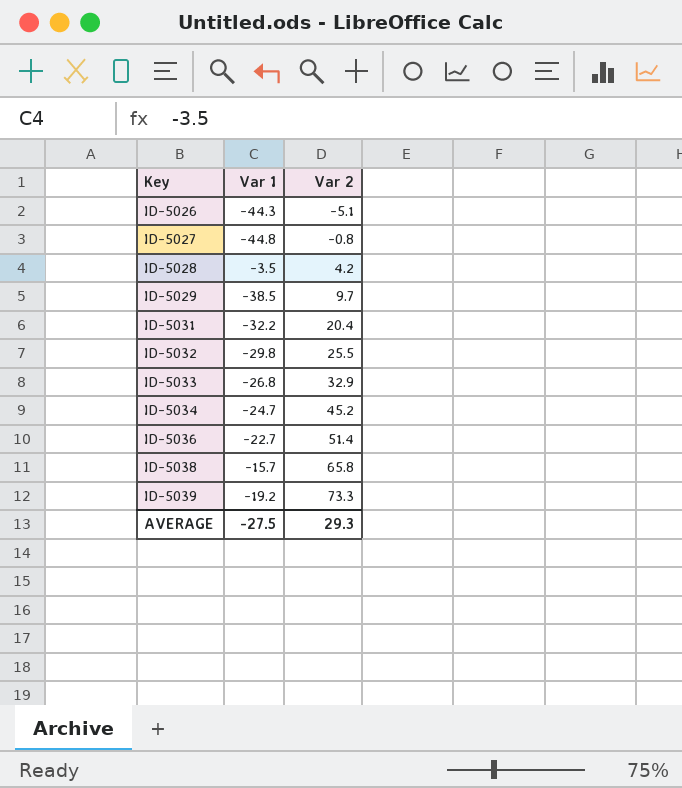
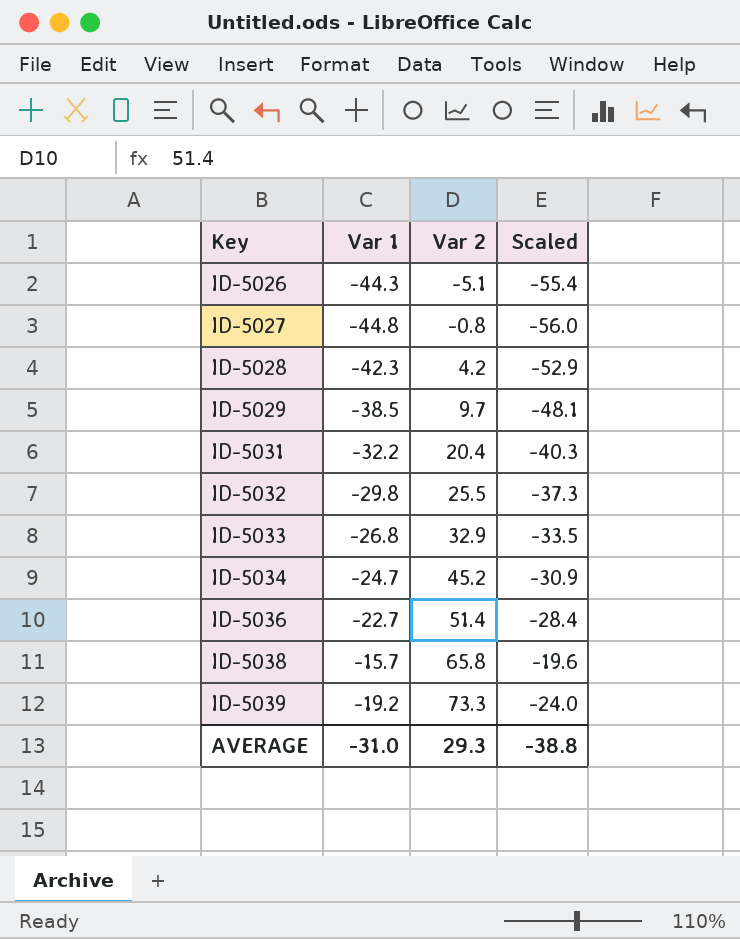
column Scaled | formula: none -> [Var 1] * 1.25
ID-5028 | Var 1: -3.5 -> -42.3
AVERAGE | Var 1: -27.5 -> -31.0

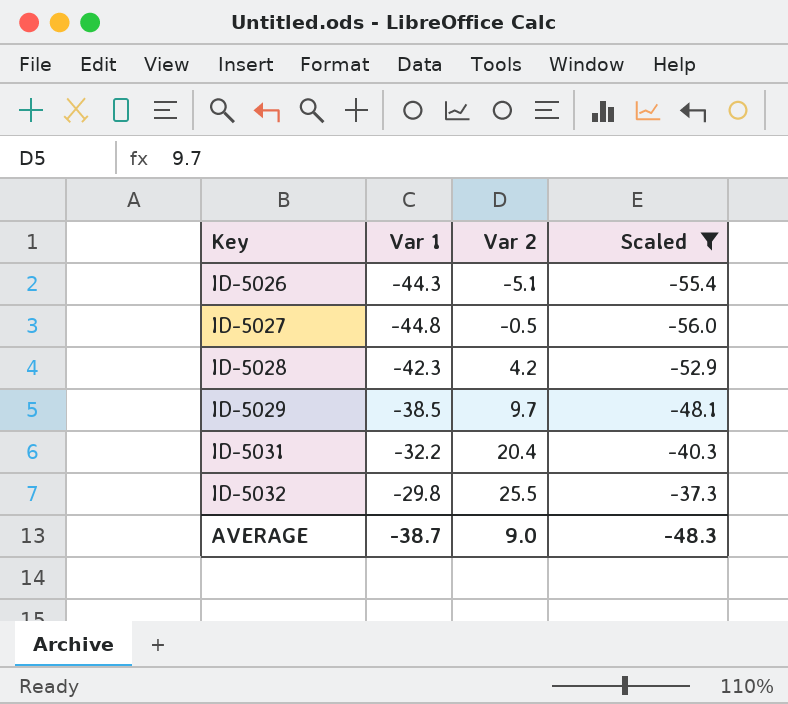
filter: none -> Scaled <= -37.3
ID-5027 | Var 2: -0.8 -> -0.5
AVERAGE | Var 1: -31.0 -> -38.7
AVERAGE | Var 2: 29.3 -> 9.0
AVERAGE | Scaled: -38.8 -> -48.3

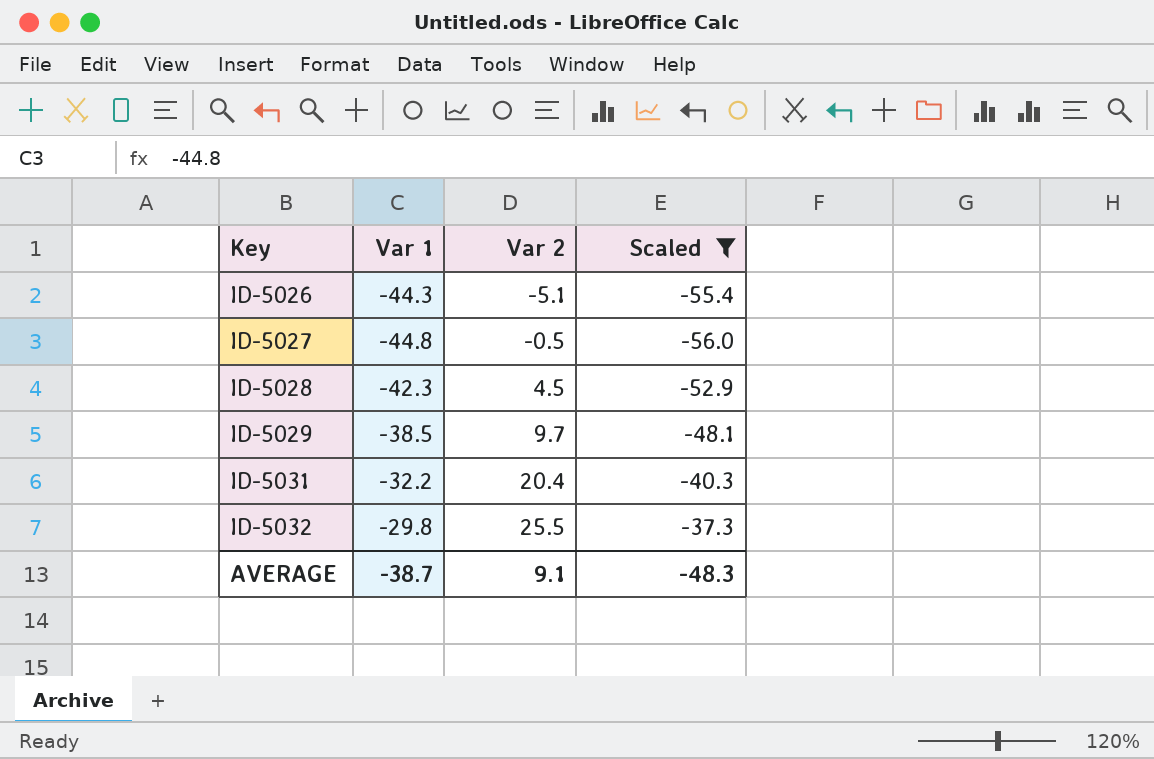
ID-5028 | Var 2: 4.2 -> 4.5
AVERAGE | Var 2: 9.0 -> 9.1

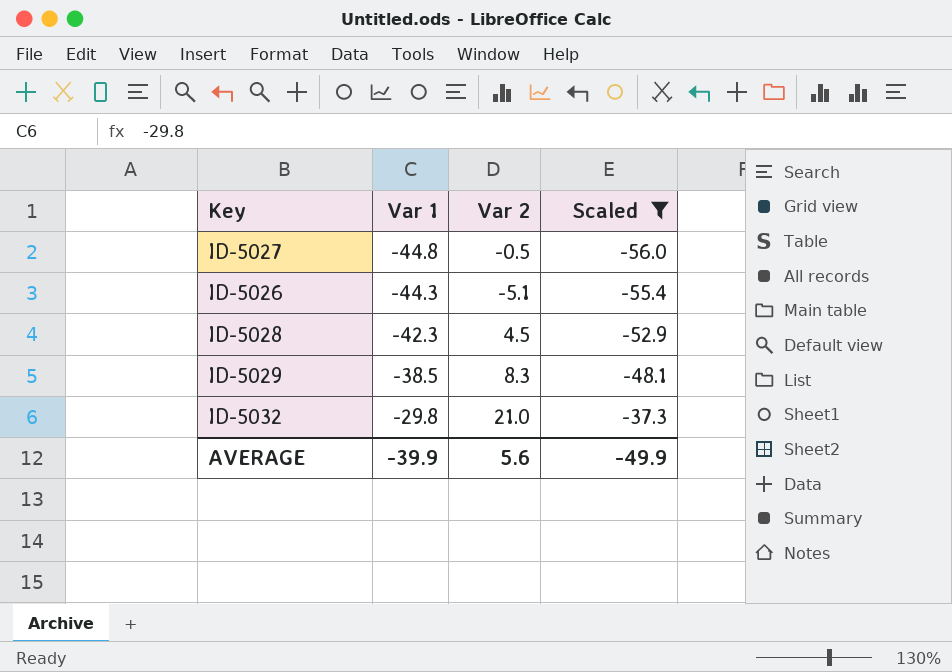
row order: Key ascending -> Var 1 ascending
row ID-5031: -32.2 | 20.4 | -40.3 -> none
ID-5029 | Var 2: 9.7 -> 8.3
ID-5032 | Var 2: 25.5 -> 21.0
AVERAGE | Var 1: -38.7 -> -39.9
AVERAGE | Var 2: 9.1 -> 5.6
AVERAGE | Scaled: -48.3 -> -49.9

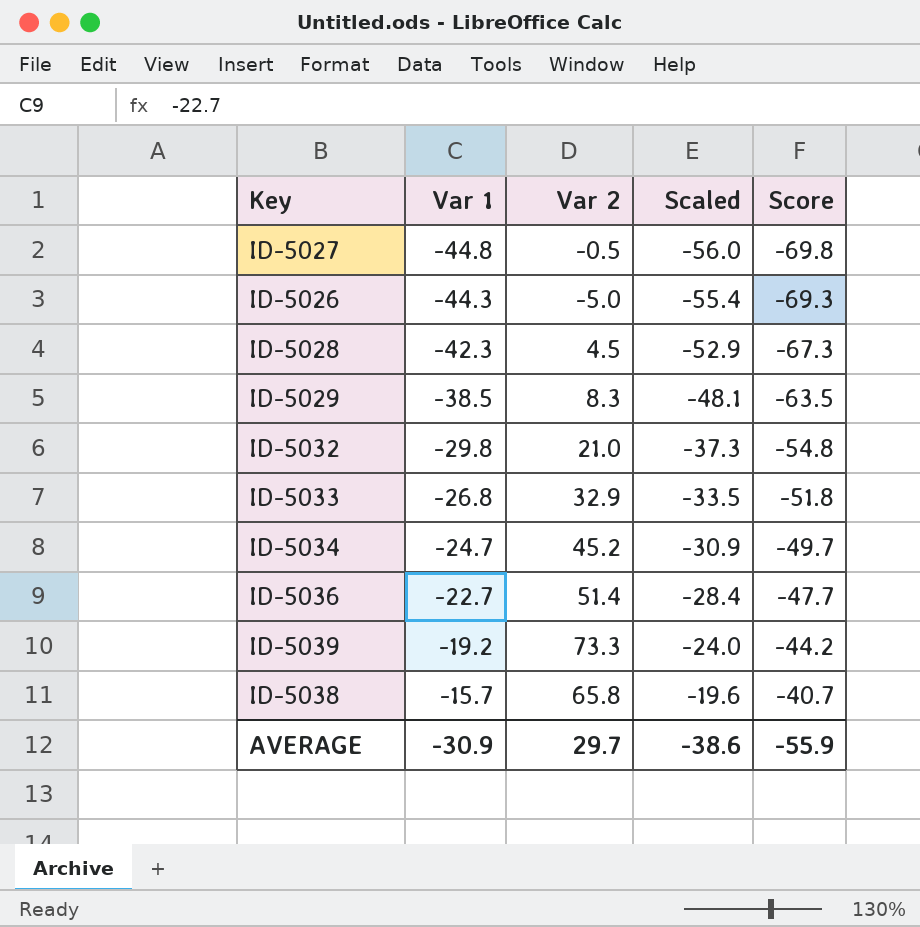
filter: Scaled <= -37.3 -> none
column Score | formula: none -> [Var 1] - 25
ID-5026 | Var 2: -5.1 -> -5.0
AVERAGE | Var 1: -39.9 -> -30.9
AVERAGE | Var 2: 5.6 -> 29.7
AVERAGE | Scaled: -49.9 -> -38.6

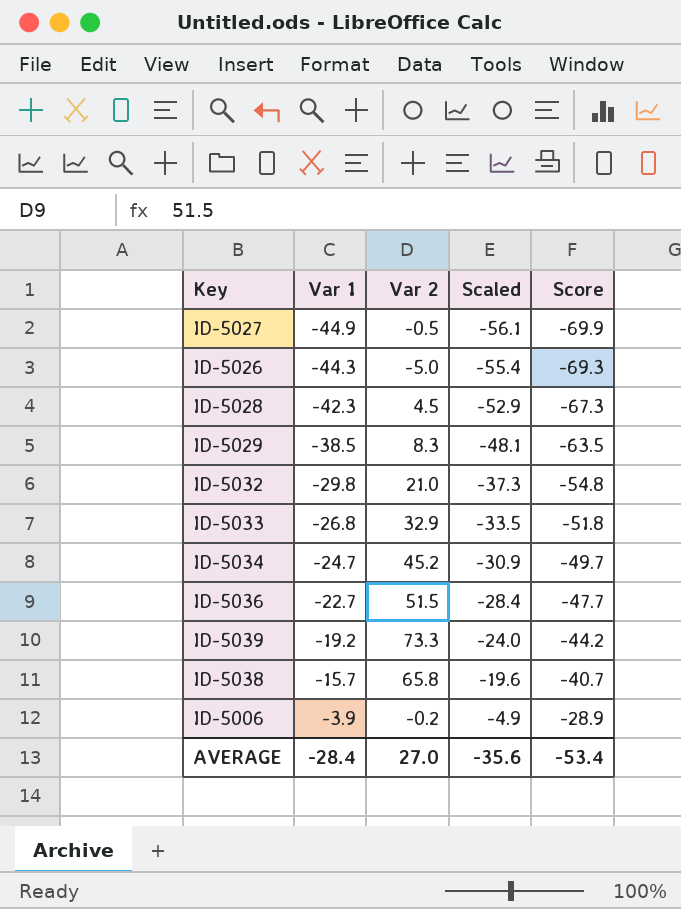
ID-5027 | Var 1: -44.8 -> -44.9
ID-5027 | Scaled: -56.0 -> -56.1
ID-5027 | Score: -69.8 -> -69.9
ID-5036 | Var 2: 51.4 -> 51.5
row ID-5006: none -> -3.9 | -0.2 | -4.9 | -28.9
AVERAGE | Var 1: -30.9 -> -28.4
AVERAGE | Var 2: 29.7 -> 27.0
AVERAGE | Scaled: -38.6 -> -35.6
AVERAGE | Score: -55.9 -> -53.4

